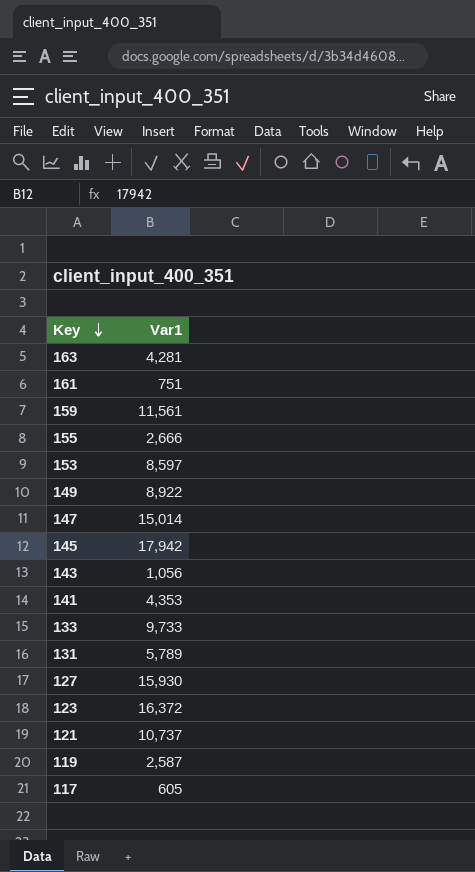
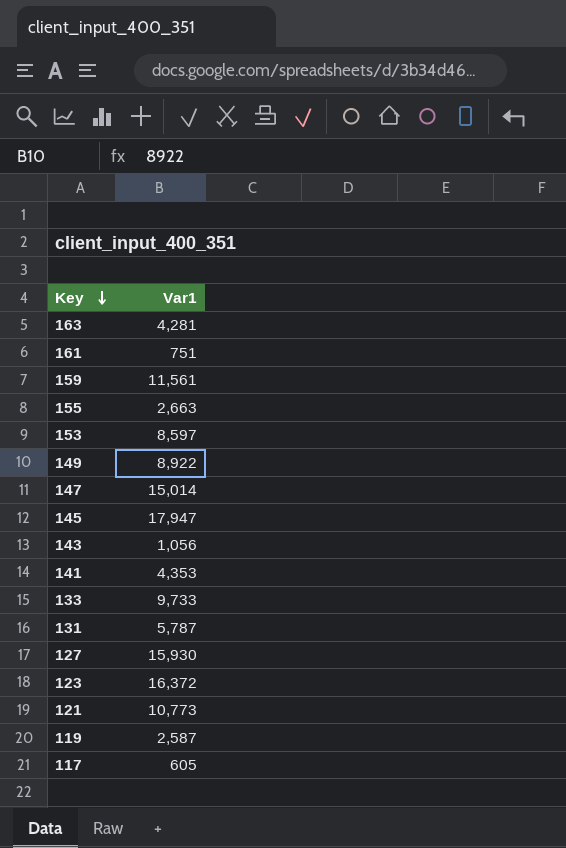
155 | Var1: 2,666 -> 2,663
145 | Var1: 17,942 -> 17,947
131 | Var1: 5,789 -> 5,787
121 | Var1: 10,737 -> 10,773

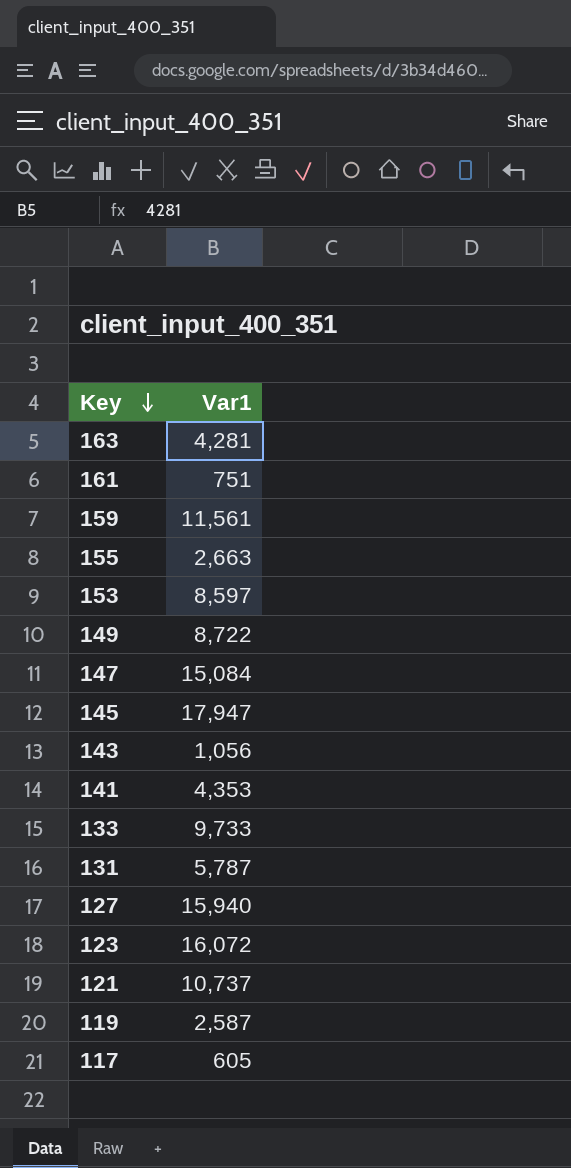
149 | Var1: 8,922 -> 8,722
147 | Var1: 15,014 -> 15,084
127 | Var1: 15,930 -> 15,940
123 | Var1: 16,372 -> 16,072
121 | Var1: 10,773 -> 10,737

